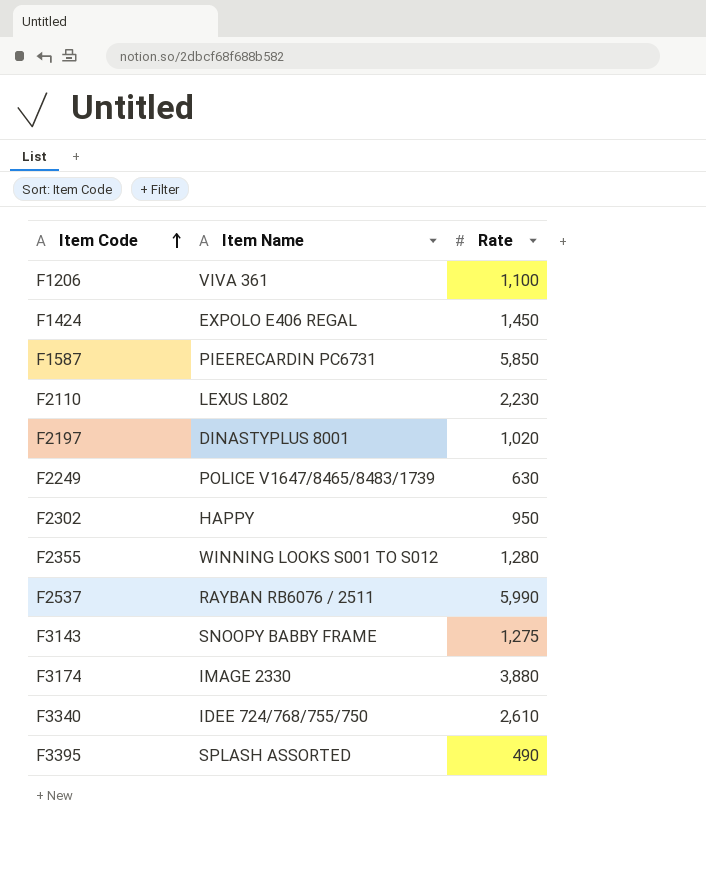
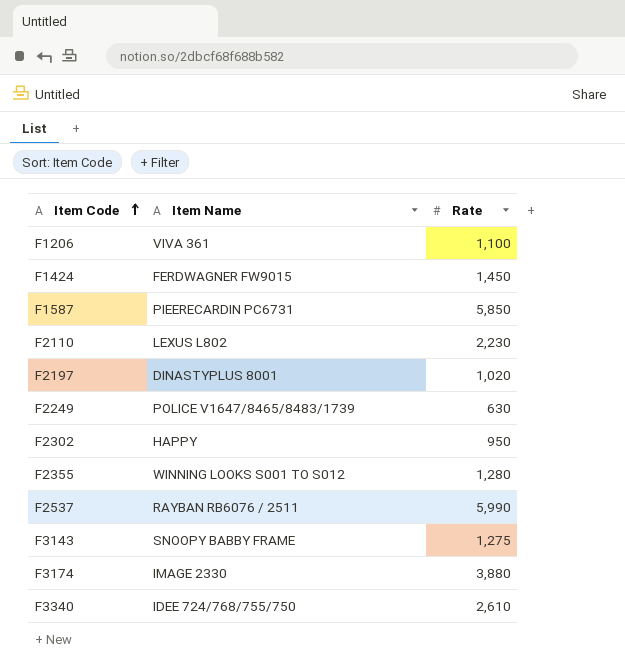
row F3395: SPLASH ASSORTED | 490 -> none
F1424 | Item Name: EXPOLO E406 REGAL -> FERDWAGNER FW9015

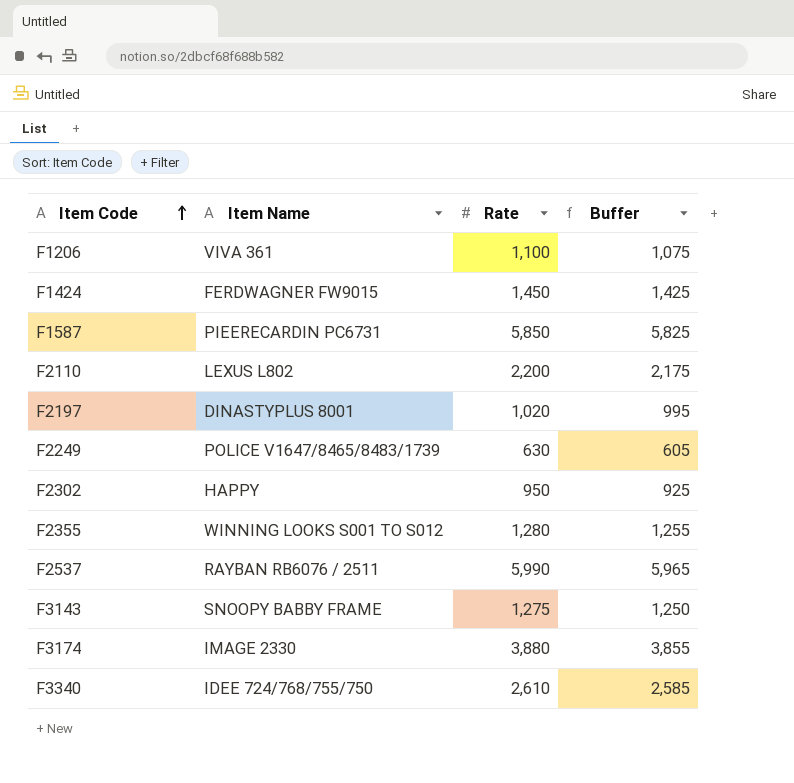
column Buffer | formula: none -> [Rate] - 25
F2110 | Rate: 2,230 -> 2,200

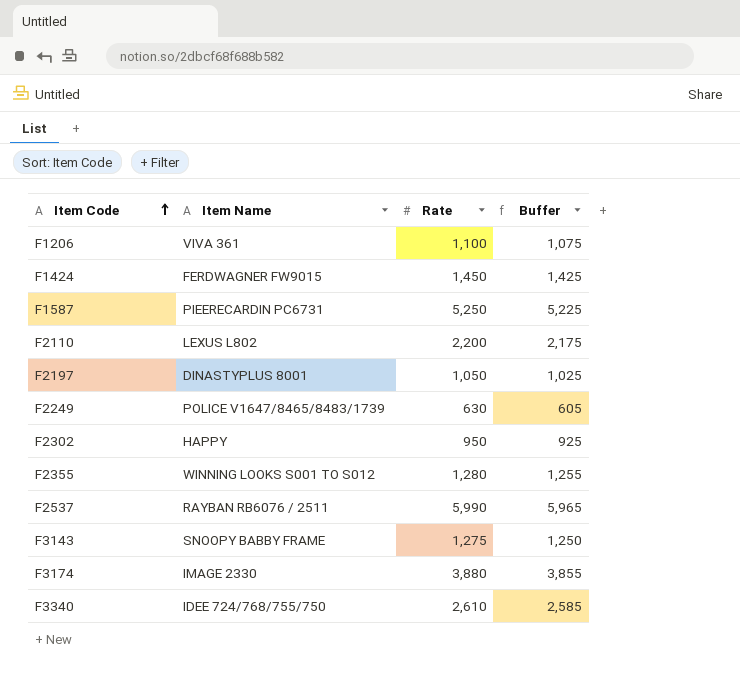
F1587 | Rate: 5,850 -> 5,250
F1587 | Buffer: 5,825 -> 5,225
F2197 | Rate: 1,020 -> 1,050
F2197 | Buffer: 995 -> 1,025

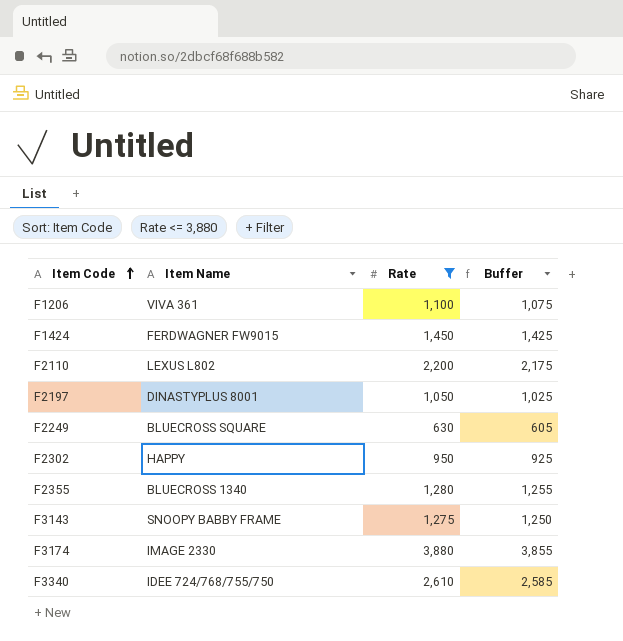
filter: none -> Rate <= 3,880
F2249 | Item Name: POLICE V1647/8465/8483/1739 -> BLUECROSS SQUARE
F2355 | Item Name: WINNING LOOKS S001 TO S012 -> BLUECROSS 1340

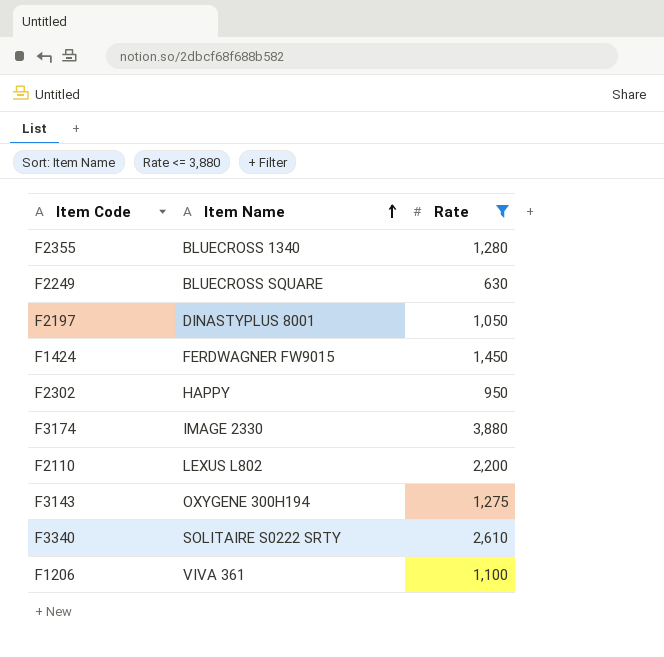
row order: Item Code ascending -> Item Name ascending
column Buffer | formula: [Rate] - 25 -> none
F3143 | Item Name: SNOOPY BABBY FRAME -> OXYGENE 300H194
F3340 | Item Name: IDEE 724/768/755/750 -> SOLITAIRE S0222 SRTY

